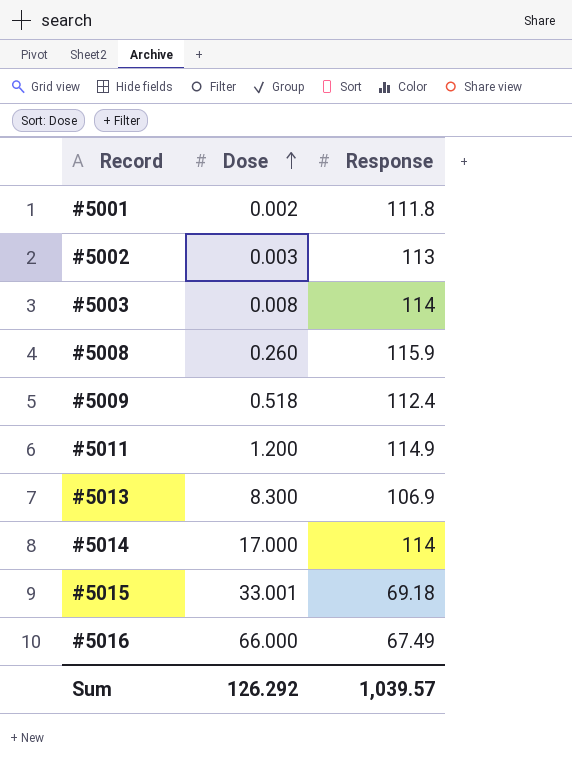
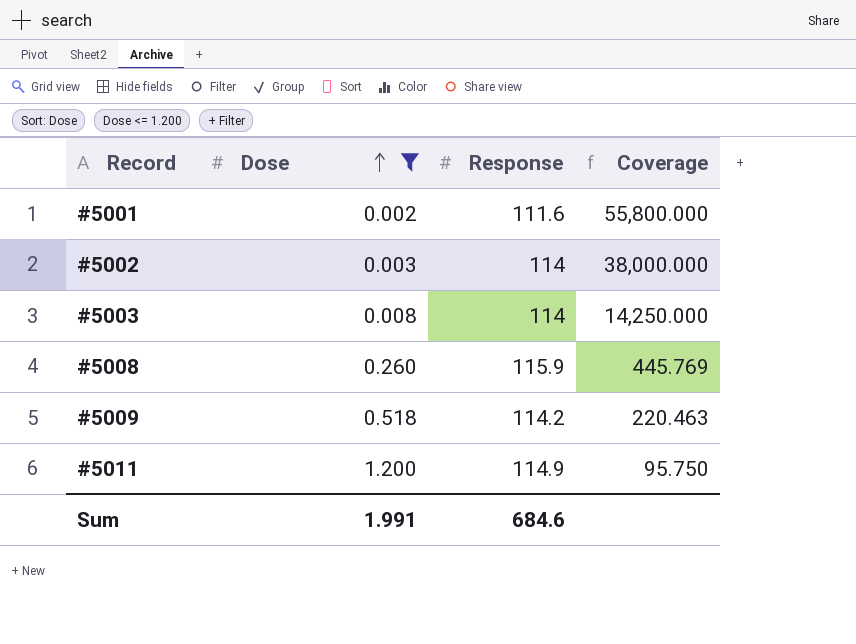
filter: none -> Dose <= 1.200
column Coverage | formula: none -> [Response] / [Dose]
#5001 | Response: 111.8 -> 111.6
#5002 | Response: 113 -> 114
#5009 | Response: 112.4 -> 114.2
Sum | Dose: 126.292 -> 1.991
Sum | Response: 1,039.57 -> 684.6

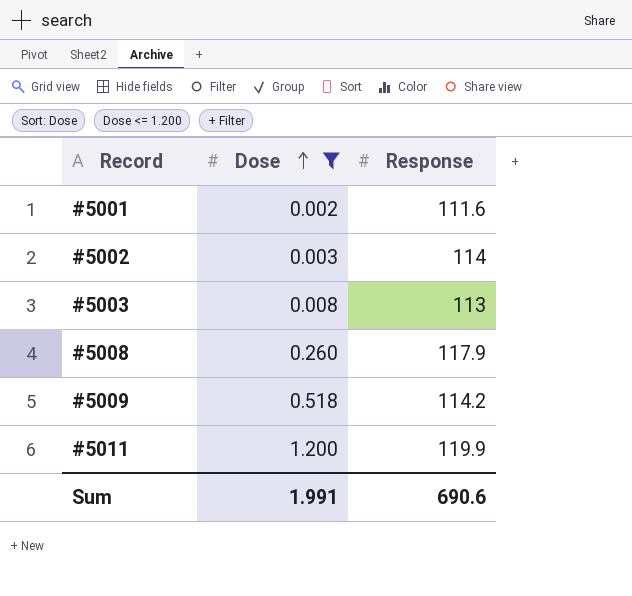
column Coverage | formula: [Response] / [Dose] -> none
#5003 | Response: 114 -> 113
#5008 | Response: 115.9 -> 117.9
#5011 | Response: 114.9 -> 119.9
Sum | Response: 684.6 -> 690.6

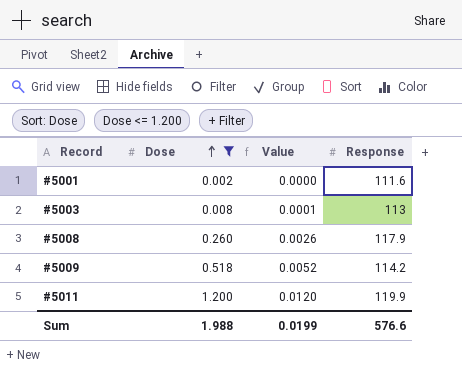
column Value | formula: none -> [Dose] * 0.01
row #5002: 0.003 | 114 -> none
Sum | Dose: 1.991 -> 1.988
Sum | Response: 690.6 -> 576.6

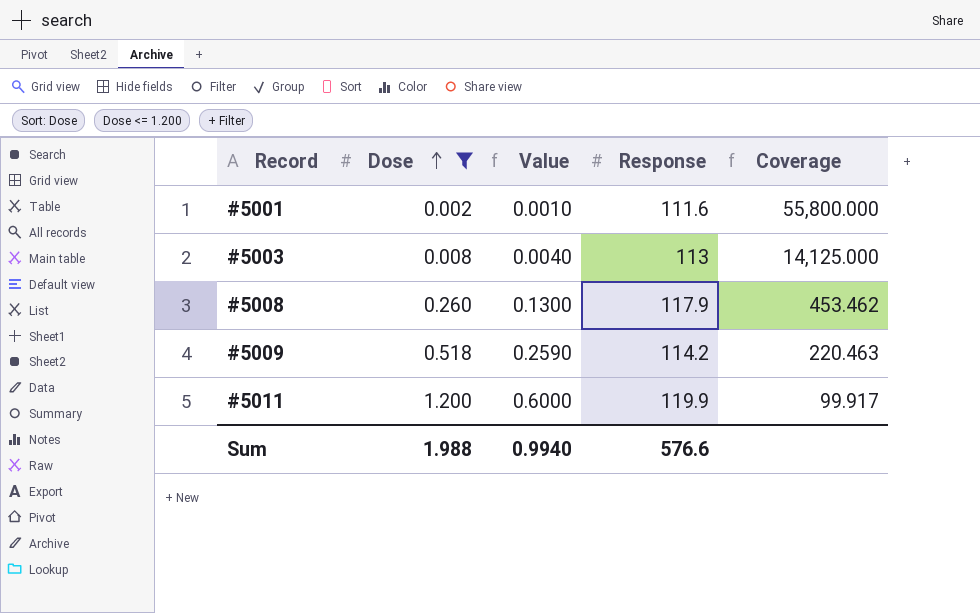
column Value | formula: [Dose] * 0.01 -> [Dose] * 0.5
column Coverage | formula: none -> [Response] / [Dose]
Sum | Value: 0.0199 -> 0.9940

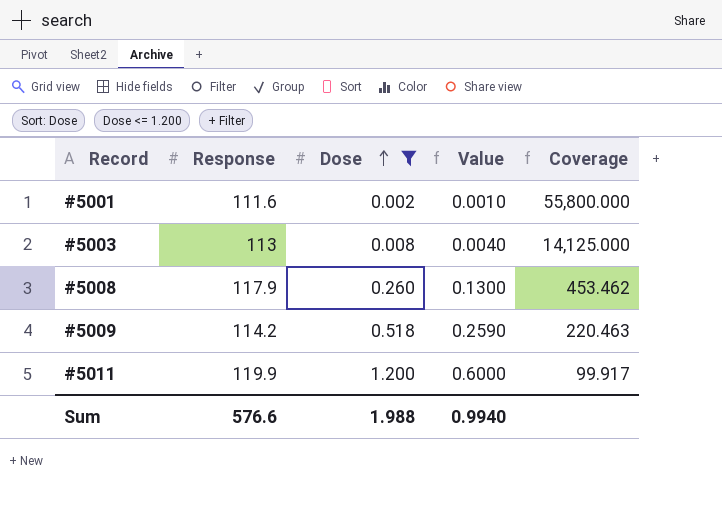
column Response | position: 4 -> 2

